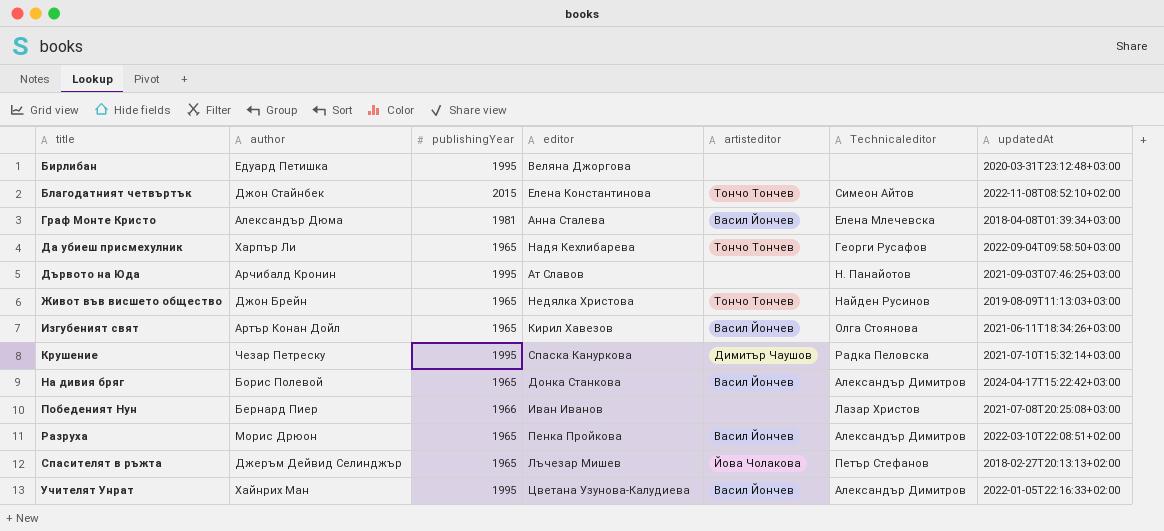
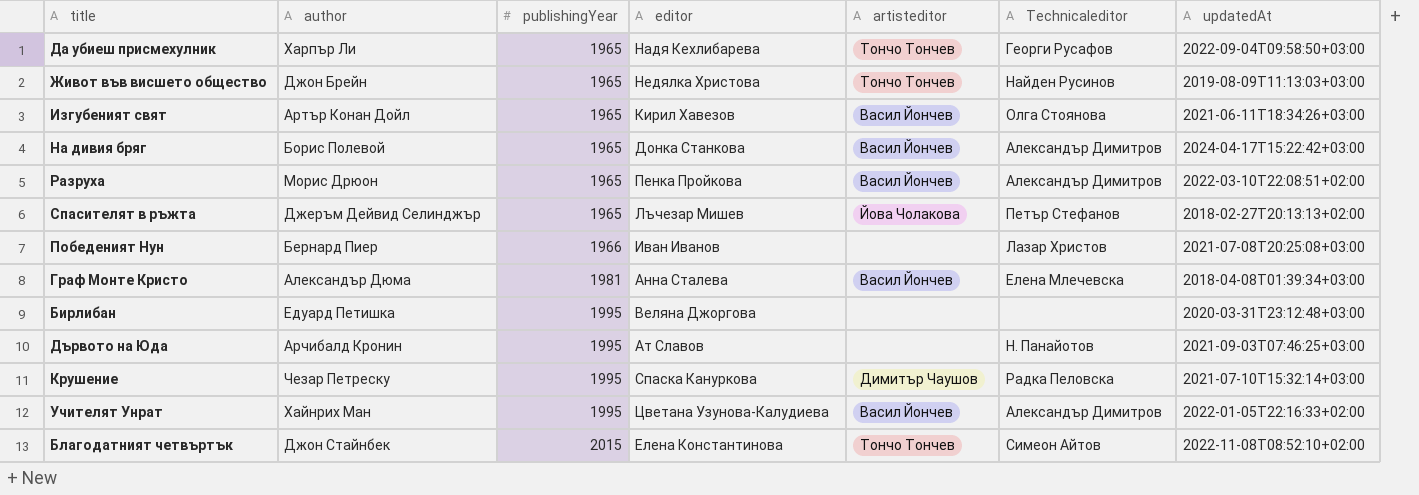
row order: title ascending -> publishingYear ascending

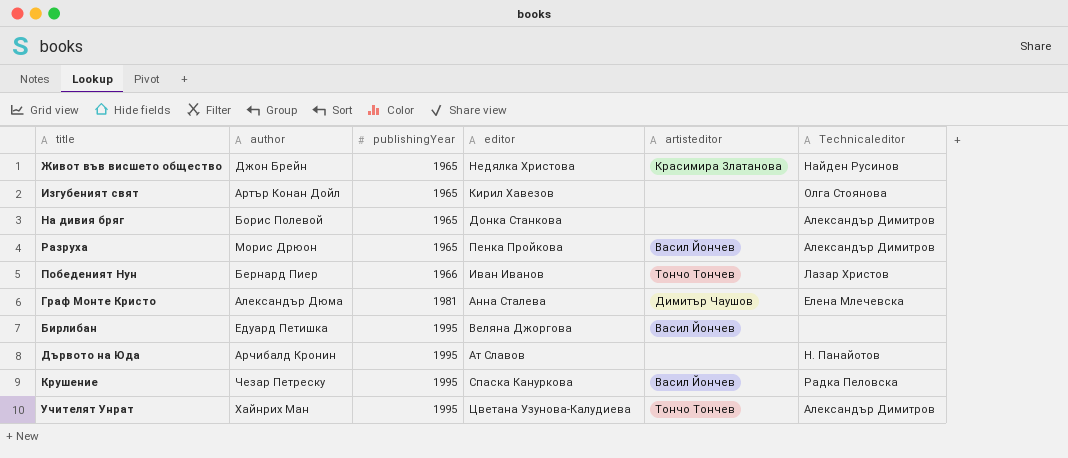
column updatedAt | position: 7 -> none
row Да убиеш присмехулник: Харпър Ли | 1965 | Надя Кехлибарева | Тончо Тончев | Георги Русафов | 2022-09-04T09:58:50+03:00 -> none
row Спасителят в ръжта: Джеръм Дейвид Селинджър | 1965 | Лъчезар Мишев | Йова Чолакова | Петър Стефанов | 2018-02-27T20:13:13+02:00 -> none
row Благодатният четвъртък: Джон Стайнбек | 2015 | Елена Константинова | Тончо Тончев | Симеон Айтов | 2022-11-08T08:52:10+02:00 -> none
Живот във висшето общество | artisteditor: Тончо Тончев -> Красимира Златанова
Изгубеният свят | artisteditor: Васил Йончев -> none
На дивия бряг | artisteditor: Васил Йончев -> none
Победеният Нун | artisteditor: none -> Тончо Тончев
Граф Монте Кристо | artisteditor: Васил Йончев -> Димитър Чаушов
Бирлибан | artisteditor: none -> Васил Йончев
Крушение | artisteditor: Димитър Чаушов -> Васил Йончев
Учителят Унрат | artisteditor: Васил Йончев -> Тончо Тончев

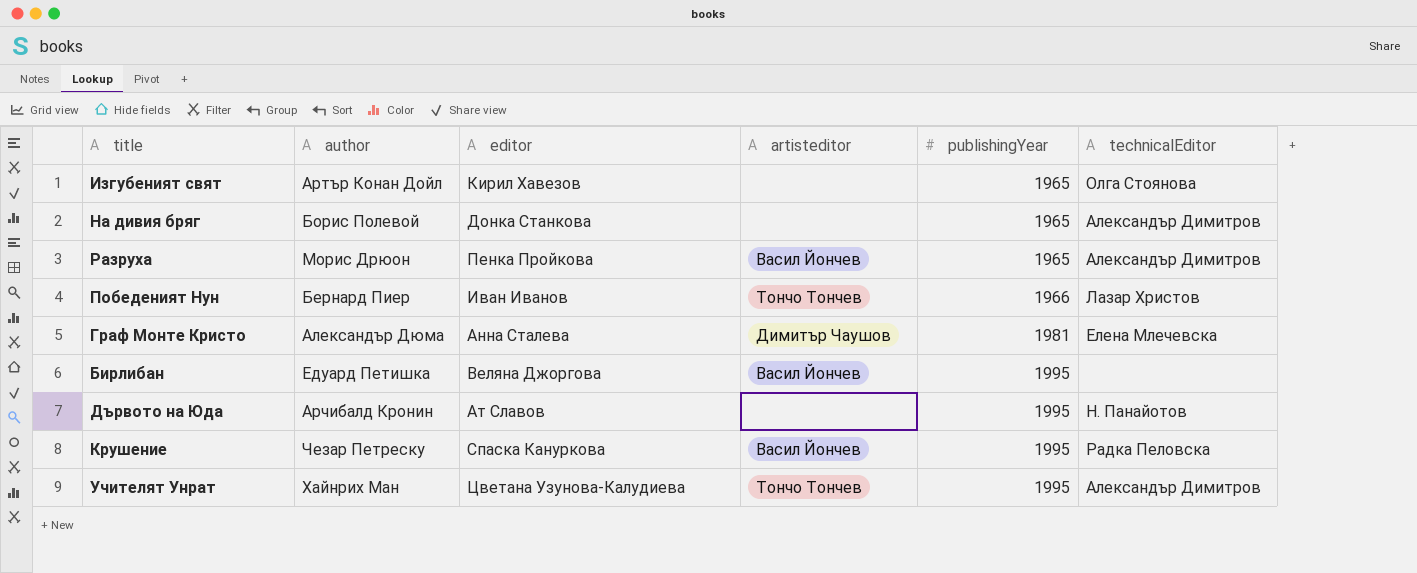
column publishingYear | position: 3 -> 5
column name: Technicaleditor -> technicalEditor
row Живот във висшето общество: Джон Брейн | 1965 | Недялка Христова | Красимира Златанова | Найден Русинов -> none

